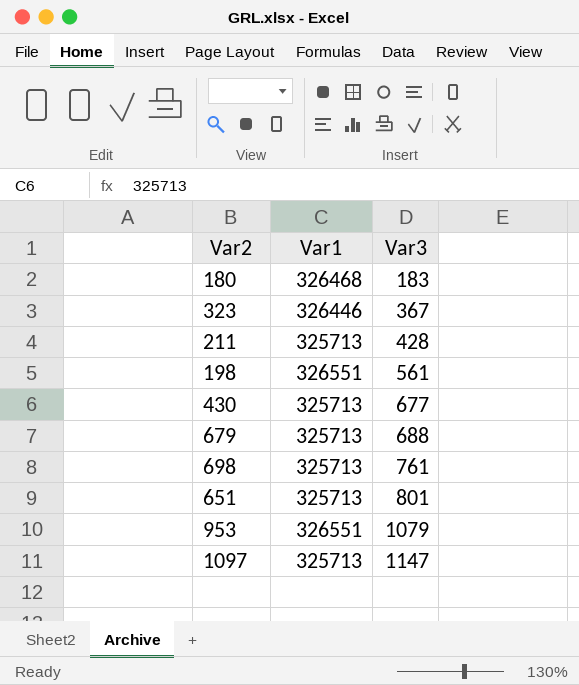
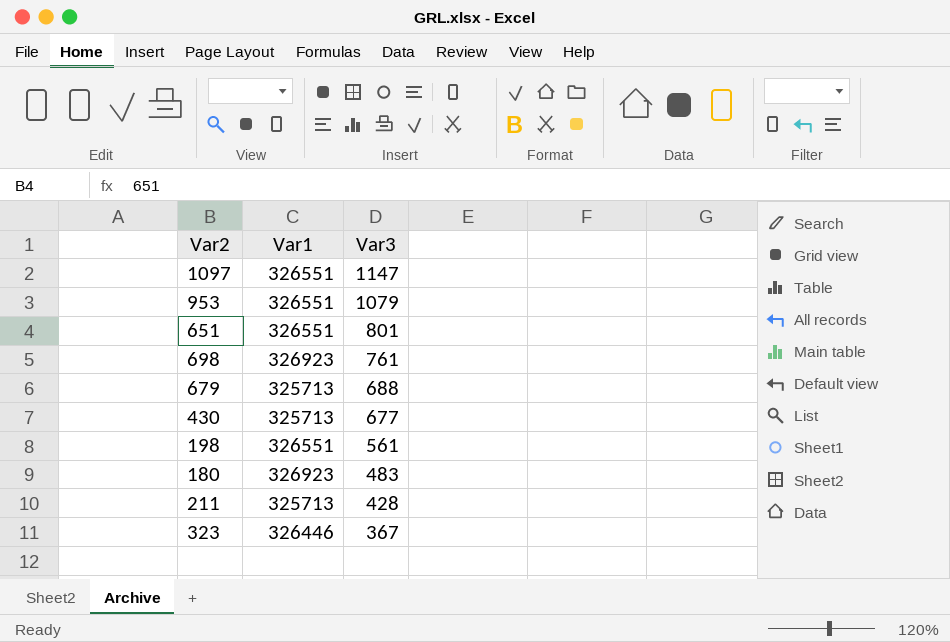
row order: Var3 ascending -> Var3 descending
1097 | Var1: 325713 -> 326551
651 | Var1: 325713 -> 326551
698 | Var1: 325713 -> 326923
180 | Var1: 326468 -> 326923
180 | Var3: 183 -> 483

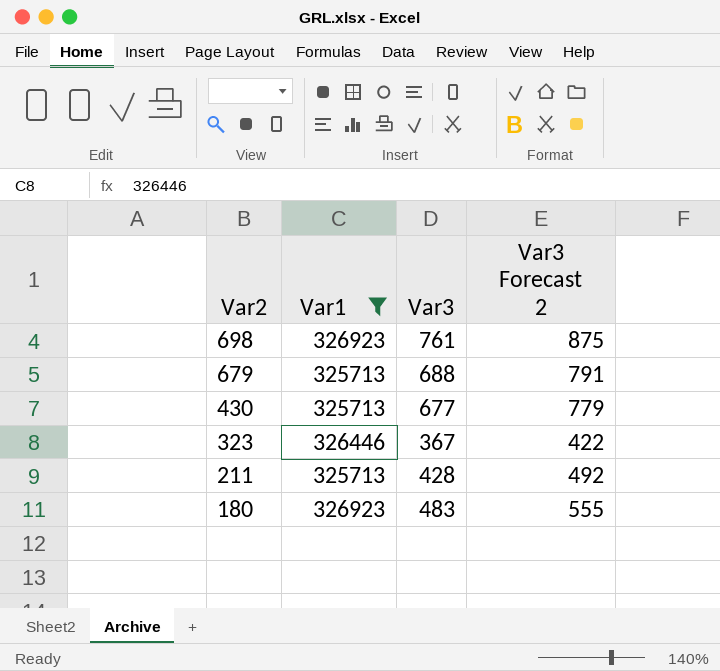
filter: none -> Var1 != 326551
row order: Var3 descending -> Var2 descending
column Var3 Forecast 2 | formula: none -> [Var3] * 1.15

